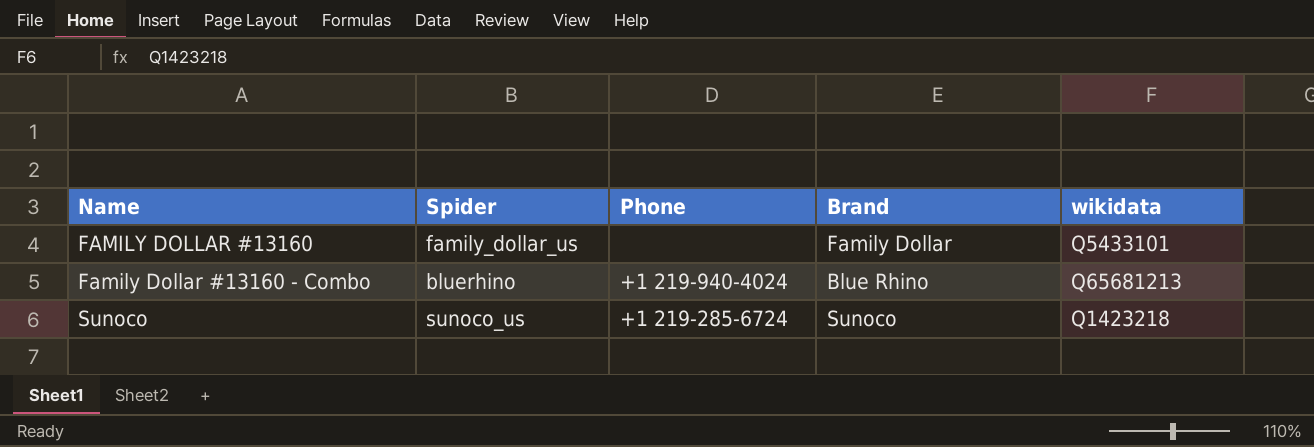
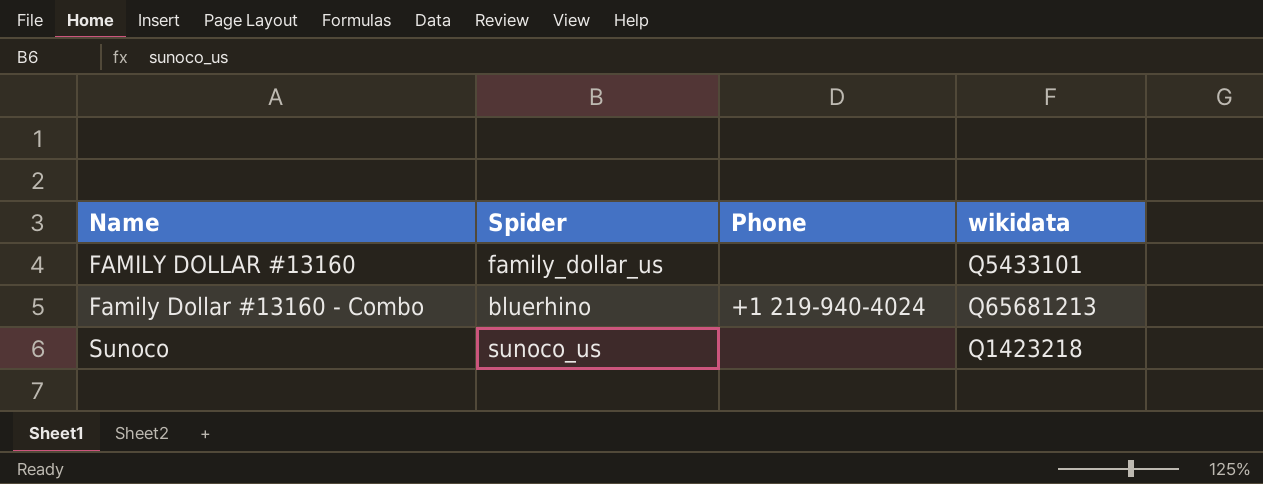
column Brand | position: 4 -> none
Sunoco | Phone: +1 219-285-6724 -> none

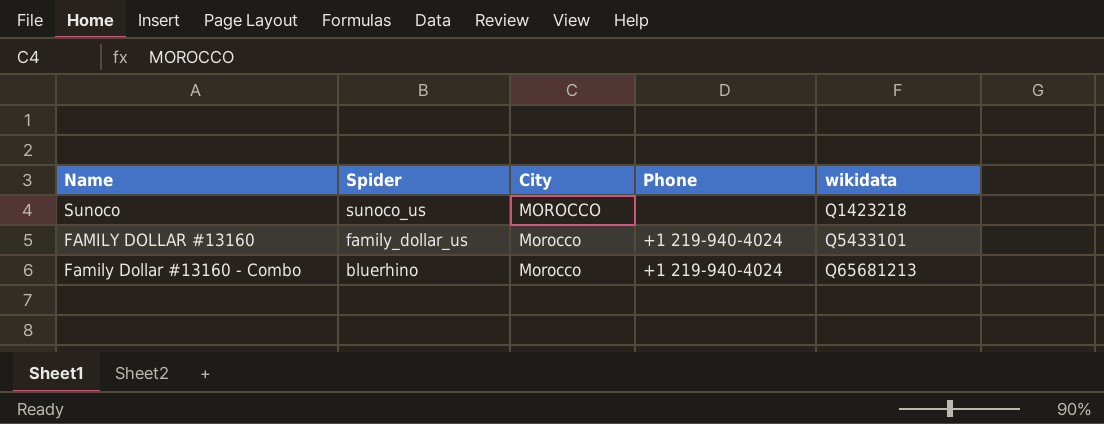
row order: Name ascending -> Spider descending
column City | position: none -> 3
FAMILY DOLLAR #13160 | Phone: none -> +1 219-940-4024

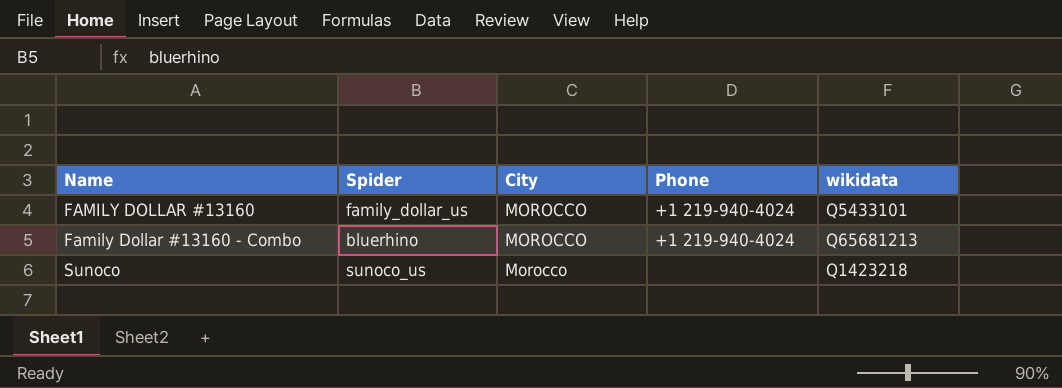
row order: Spider descending -> Name ascending
FAMILY DOLLAR #13160 | City: Morocco -> MOROCCO
Family Dollar #13160 - Combo | City: Morocco -> MOROCCO
Sunoco | City: MOROCCO -> Morocco

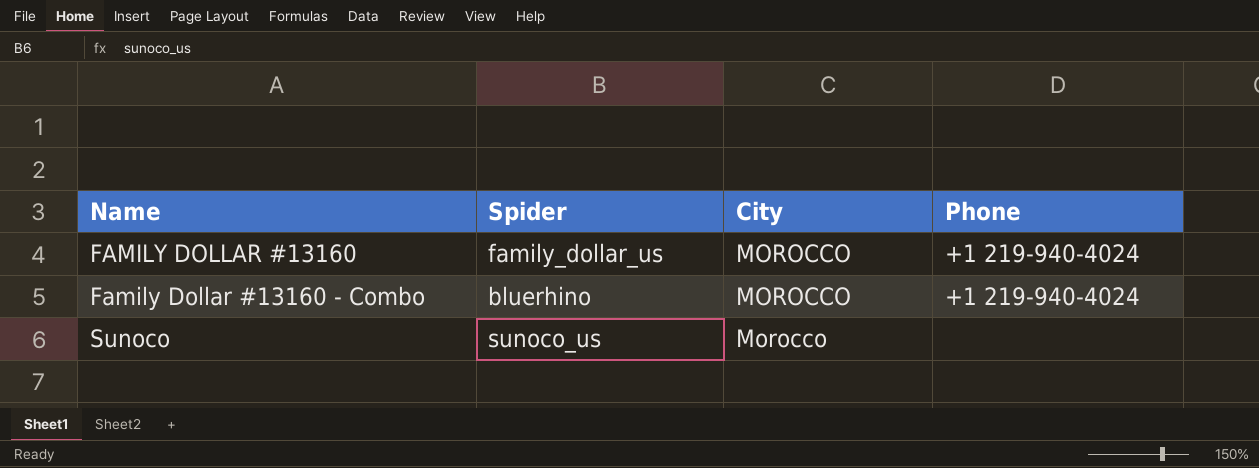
column wikidata | position: 5 -> none

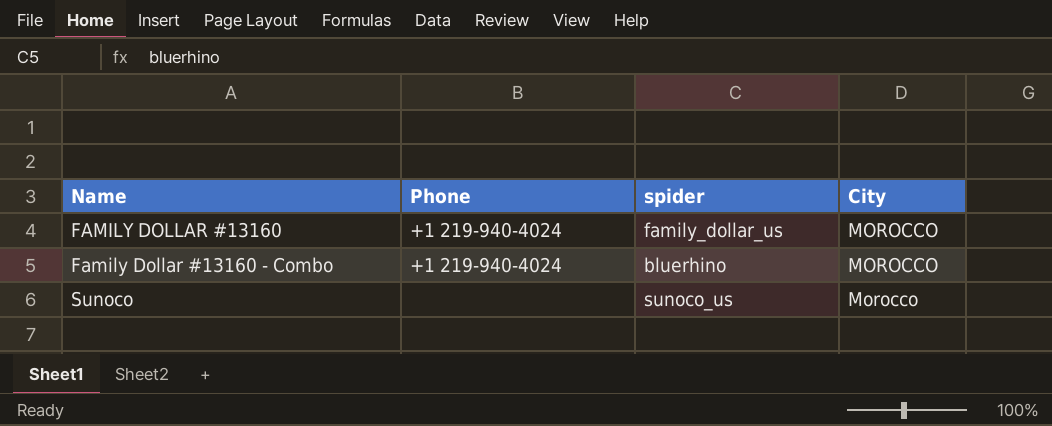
column Phone | position: 4 -> 2
column name: Spider -> spider

